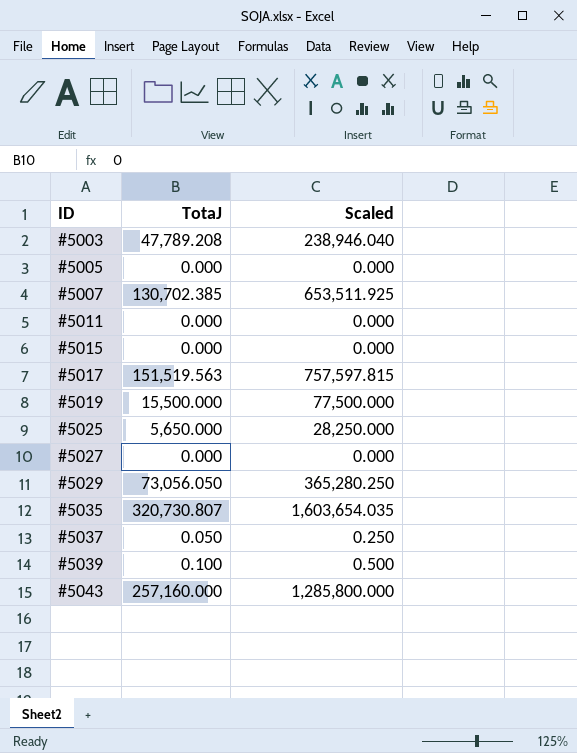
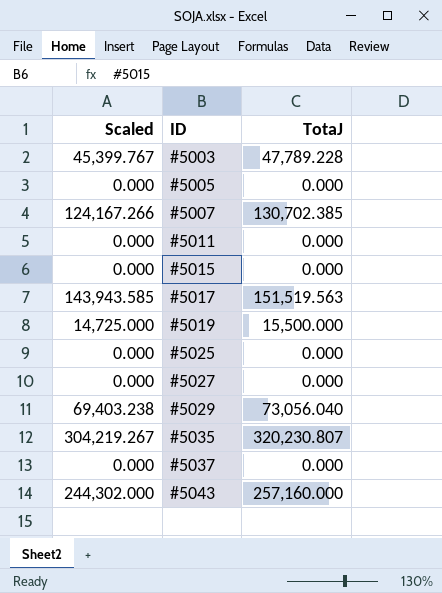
column Scaled | formula: [TotaJ] * 5 -> [TotaJ] * 0.95
column Scaled | position: 3 -> 1
row #5039: 0.100 | 0.500 -> none
#5003 | TotaJ: 47,789.208 -> 47,789.228
#5025 | TotaJ: 5,650.000 -> 0.000
#5029 | TotaJ: 73,056.050 -> 73,056.040
#5035 | TotaJ: 320,730.807 -> 320,230.807
#5037 | TotaJ: 0.050 -> 0.000

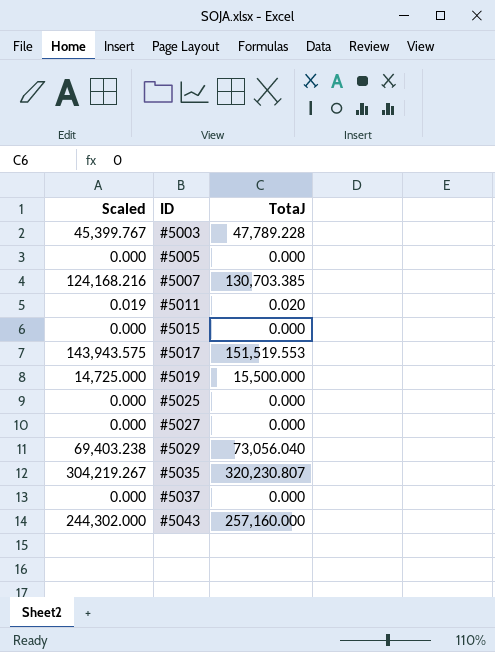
#5007 | Scaled: 124,167.266 -> 124,168.216
#5007 | TotaJ: 130,702.385 -> 130,703.385
#5011 | Scaled: 0.000 -> 0.019
#5011 | TotaJ: 0.000 -> 0.020
#5017 | Scaled: 143,943.585 -> 143,943.575
#5017 | TotaJ: 151,519.563 -> 151,519.553

